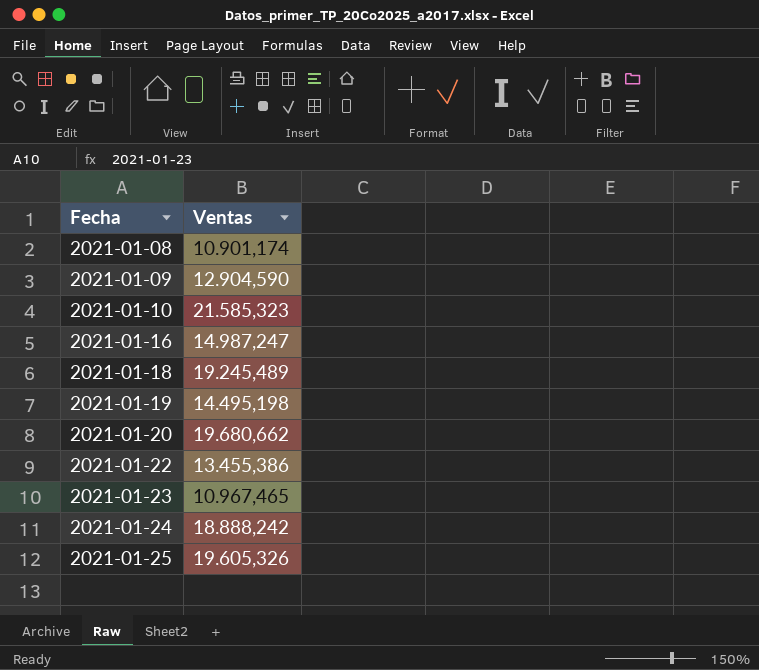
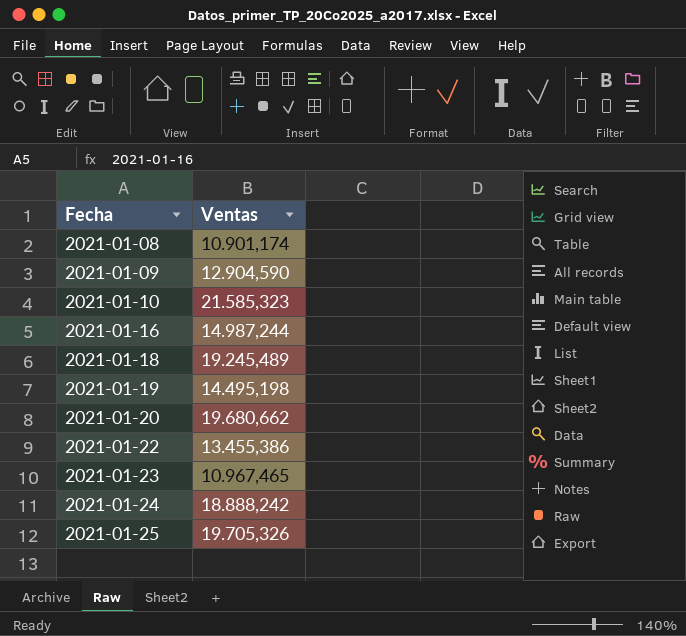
2021-01-16 | Ventas: 14.987,247 -> 14.987,244
2021-01-25 | Ventas: 19.605,326 -> 19.705,326

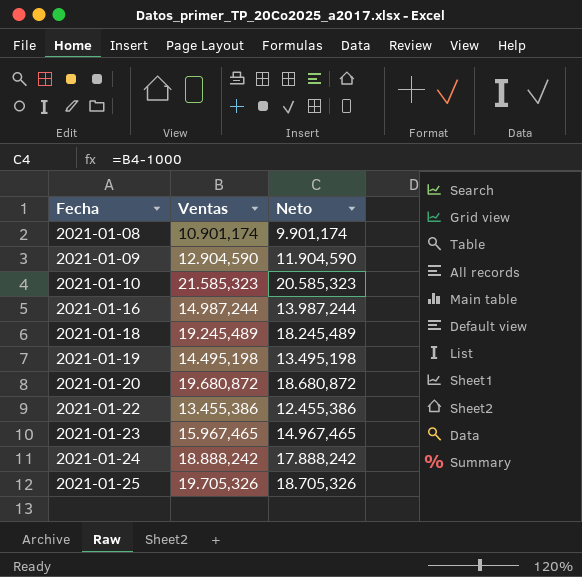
column Neto | formula: none -> [Ventas] - 1000
2021-01-20 | Ventas: 19.680,662 -> 19.680,872
2021-01-23 | Ventas: 10.967,465 -> 15.967,465

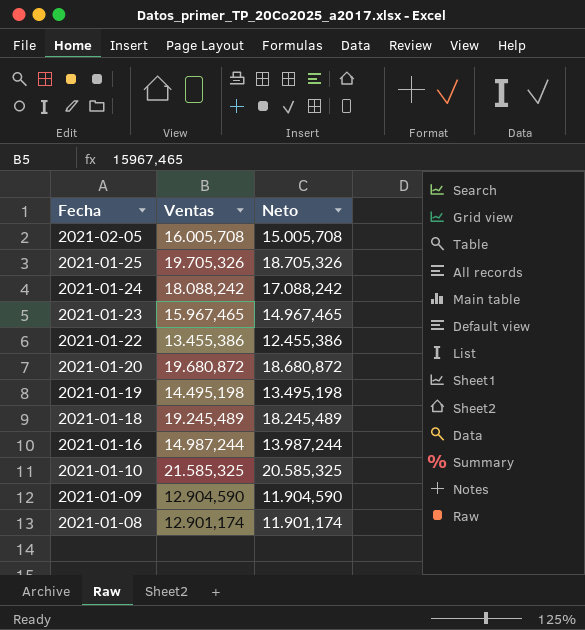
row order: Fecha ascending -> Fecha descending
row 2021-02-05: none -> 16.005,708 | 15.005,708
2021-01-24 | Ventas: 18.888,242 -> 18.088,242
2021-01-24 | Neto: 17.888,242 -> 17.088,242
2021-01-10 | Ventas: 21.585,323 -> 21.585,325
2021-01-10 | Neto: 20.585,323 -> 20.585,325
2021-01-08 | Ventas: 10.901,174 -> 12.901,174
2021-01-08 | Neto: 9.901,174 -> 11.901,174

